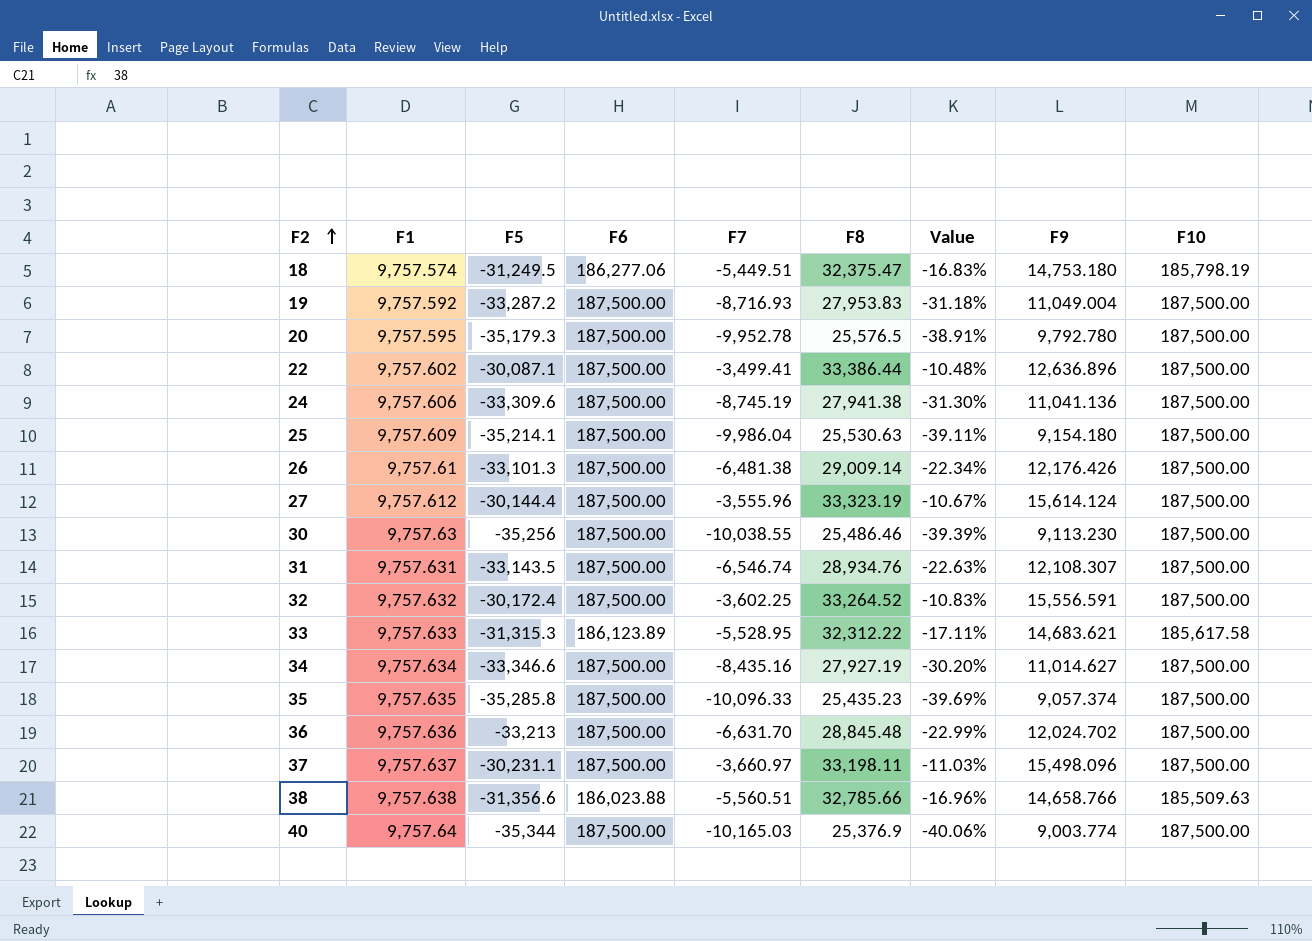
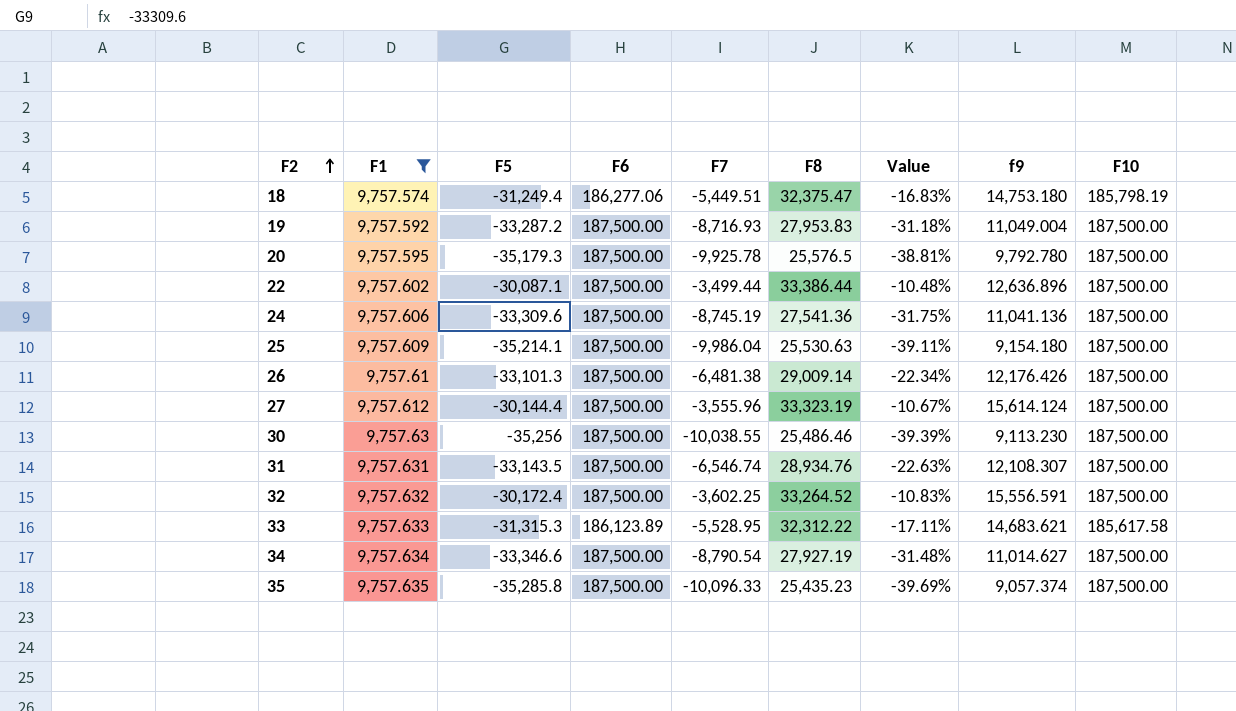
filter: none -> F1 <= 9,757.635
column name: F9 -> f9
18 | F5: -31,249.5 -> -31,249.4
20 | F7: -9,952.78 -> -9,925.78
20 | Value: -38.91% -> -38.81%
22 | F7: -3,499.41 -> -3,499.44
24 | F8: 27,941.38 -> 27,541.36
24 | Value: -31.30% -> -31.75%
34 | F7: -8,435.16 -> -8,790.54
34 | Value: -30.20% -> -31.48%

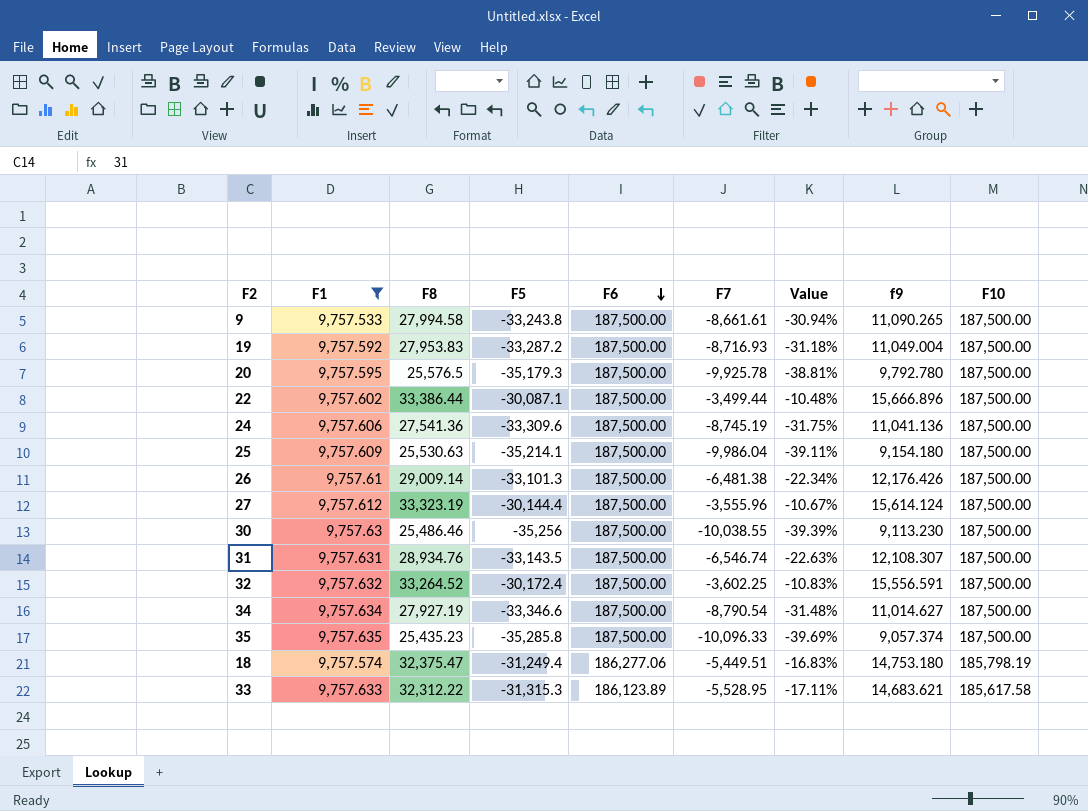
row order: F2 ascending -> F6 descending
column F8 | position: 6 -> 3
row 9: none -> 9,757.533 | 27,994.58 | -33,243.8 | 187,500.00 | -8,661.61 | -30.94% | 11,090.265 | 187,500.00
22 | f9: 12,636.896 -> 15,666.896

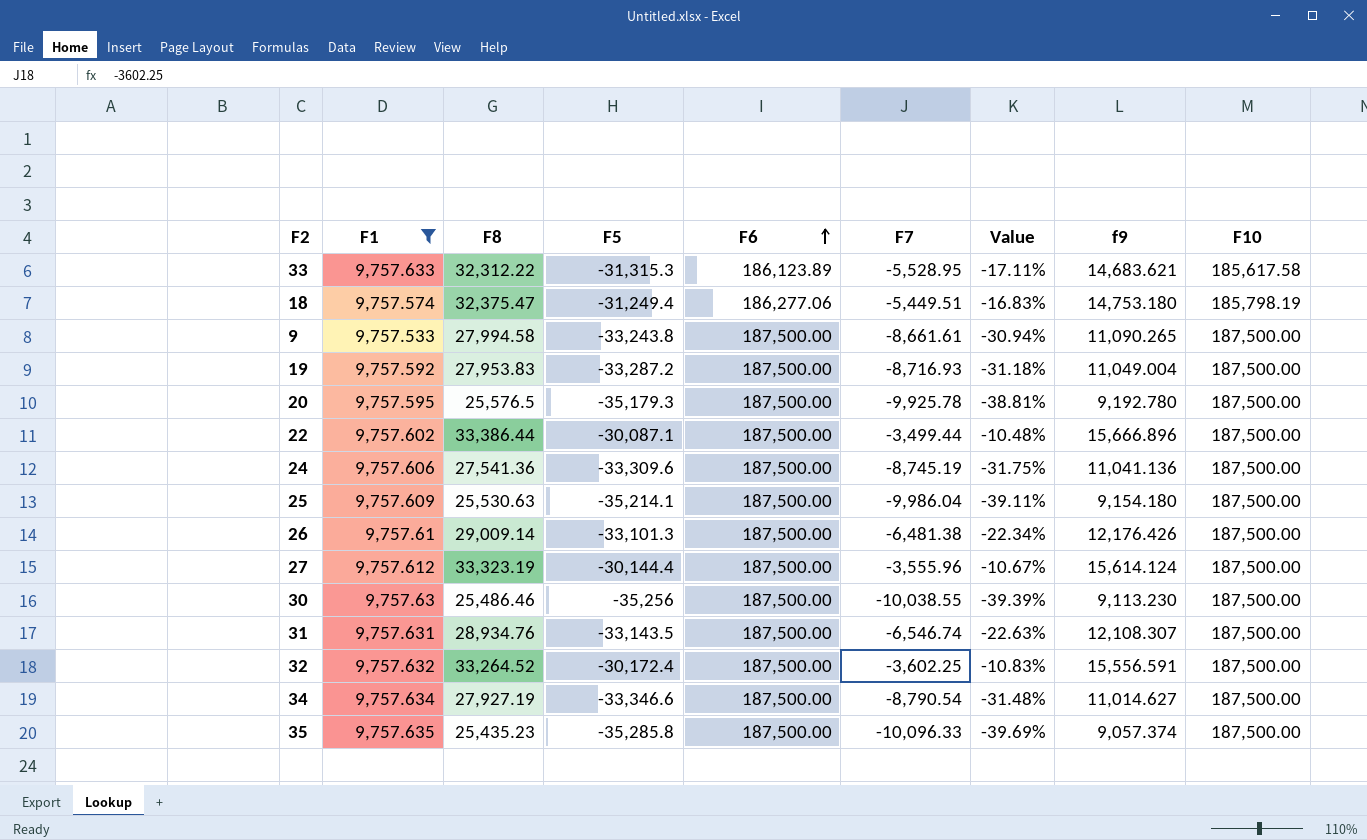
row order: F6 descending -> F6 ascending
20 | f9: 9,792.780 -> 9,192.780

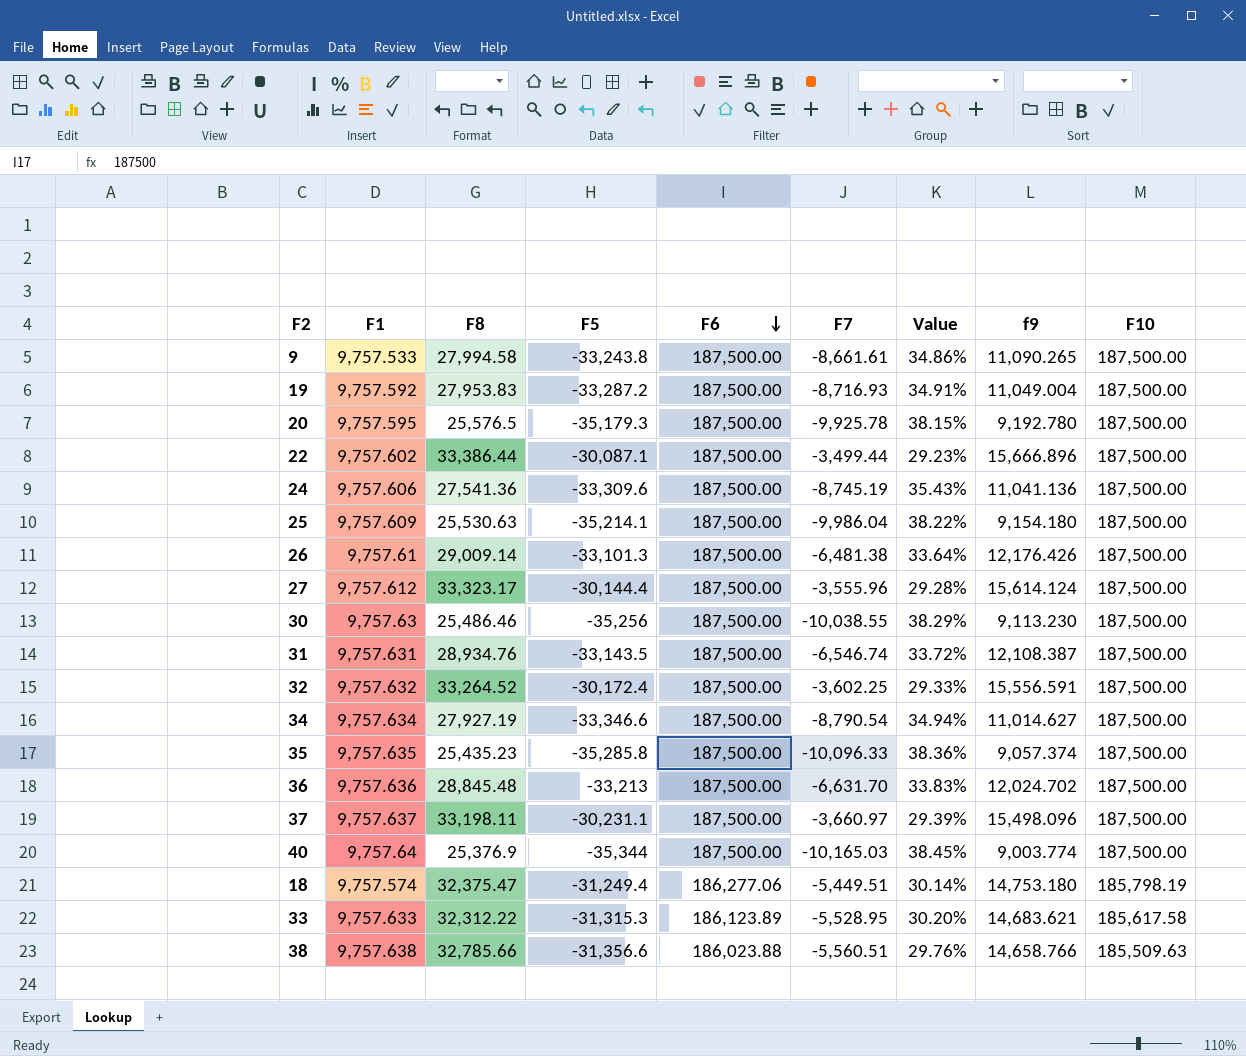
filter: F1 <= 9,757.635 -> none
row order: F6 ascending -> F6 descending
column Value | formula: [F7] / [F8] -> [F1] / [F8]
27 | F8: 33,323.19 -> 33,323.17
31 | f9: 12,108.307 -> 12,108.387

